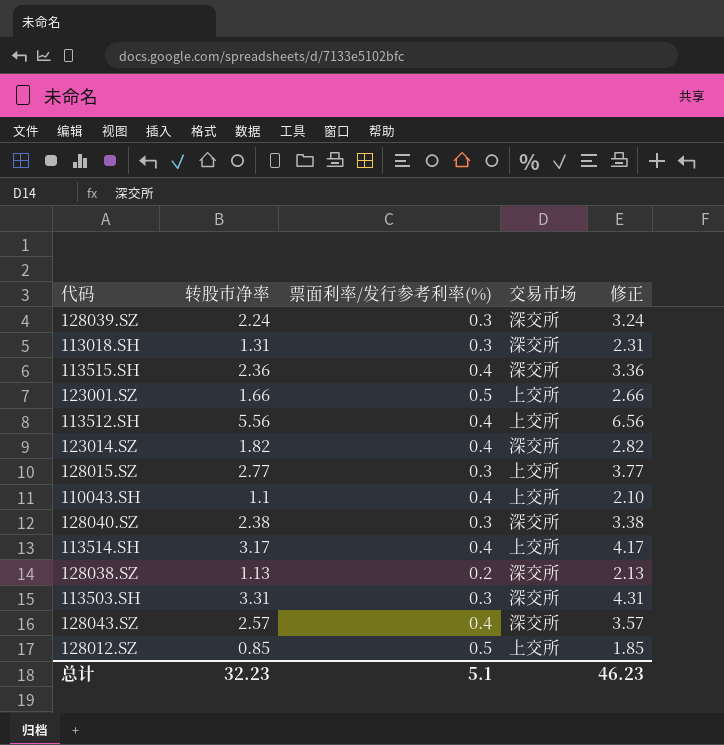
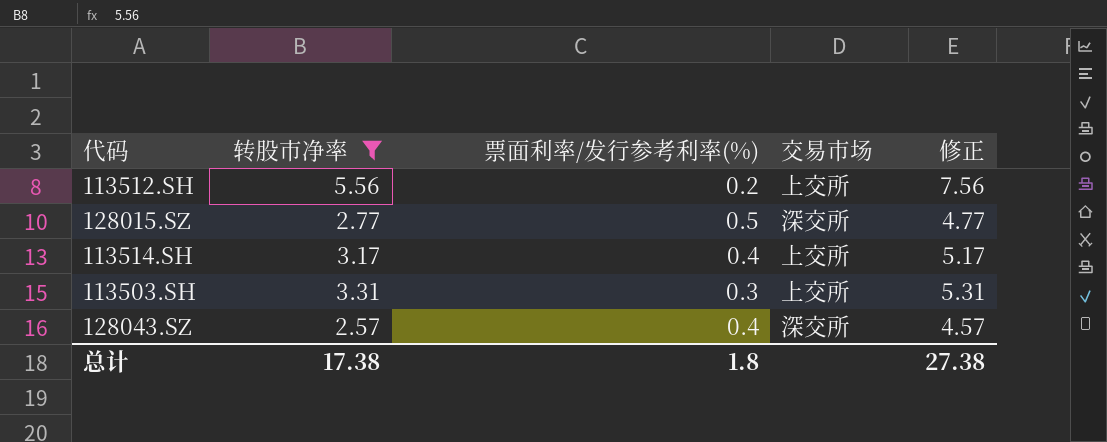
filter: none -> 转股市净率 >= 2.57
column 修正 | formula: [转股市净率] + 1 -> [转股市净率] + 2
113512.SH | 票面利率/发行参考利率(%): 0.4 -> 0.2
128015.SZ | 票面利率/发行参考利率(%): 0.3 -> 0.5
128015.SZ | 交易市场: 上交所 -> 深交所
113503.SH | 交易市场: 深交所 -> 上交所
总计 | 转股市净率: 32.23 -> 17.38
总计 | 票面利率/发行参考利率(%): 5.1 -> 1.8
总计 | 修正: 46.23 -> 27.38

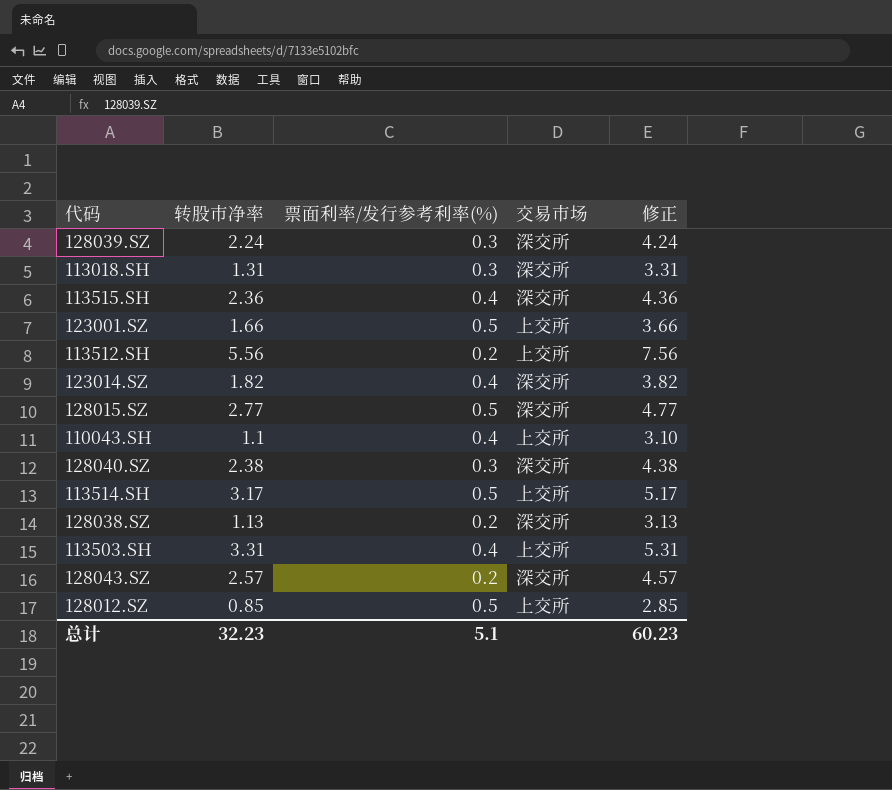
filter: 转股市净率 >= 2.57 -> none
113514.SH | 票面利率/发行参考利率(%): 0.4 -> 0.5
113503.SH | 票面利率/发行参考利率(%): 0.3 -> 0.4
128043.SZ | 票面利率/发行参考利率(%): 0.4 -> 0.2
总计 | 转股市净率: 17.38 -> 32.23
总计 | 票面利率/发行参考利率(%): 1.8 -> 5.1
总计 | 修正: 27.38 -> 60.23

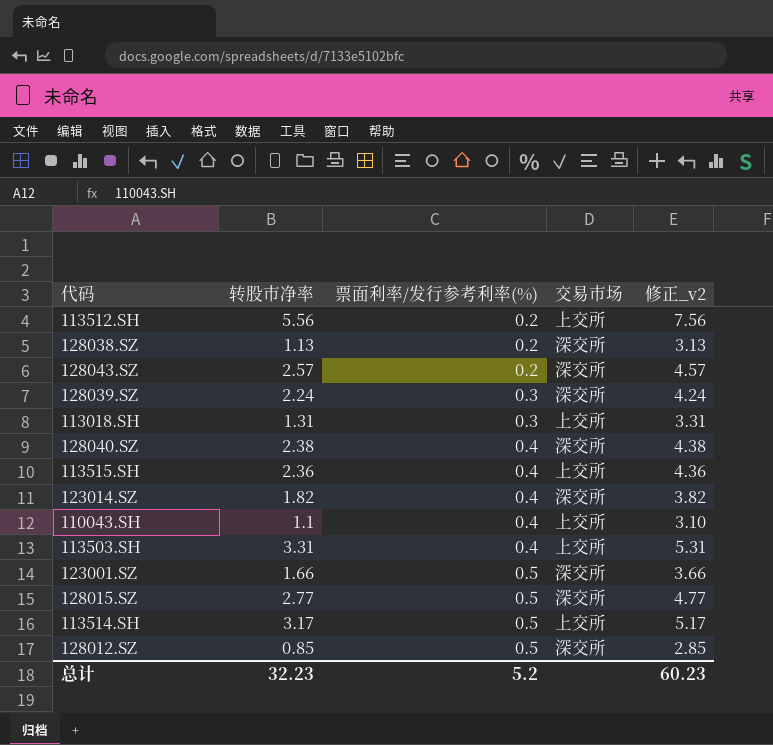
row order: none -> 票面利率/发行参考利率(%) ascending
column name: 修正 -> 修正_v2
113018.SH | 交易市场: 深交所 -> 上交所
128040.SZ | 票面利率/发行参考利率(%): 0.3 -> 0.4
113515.SH | 交易市场: 深交所 -> 上交所
123001.SZ | 交易市场: 上交所 -> 深交所
128012.SZ | 交易市场: 上交所 -> 深交所
总计 | 票面利率/发行参考利率(%): 5.1 -> 5.2

